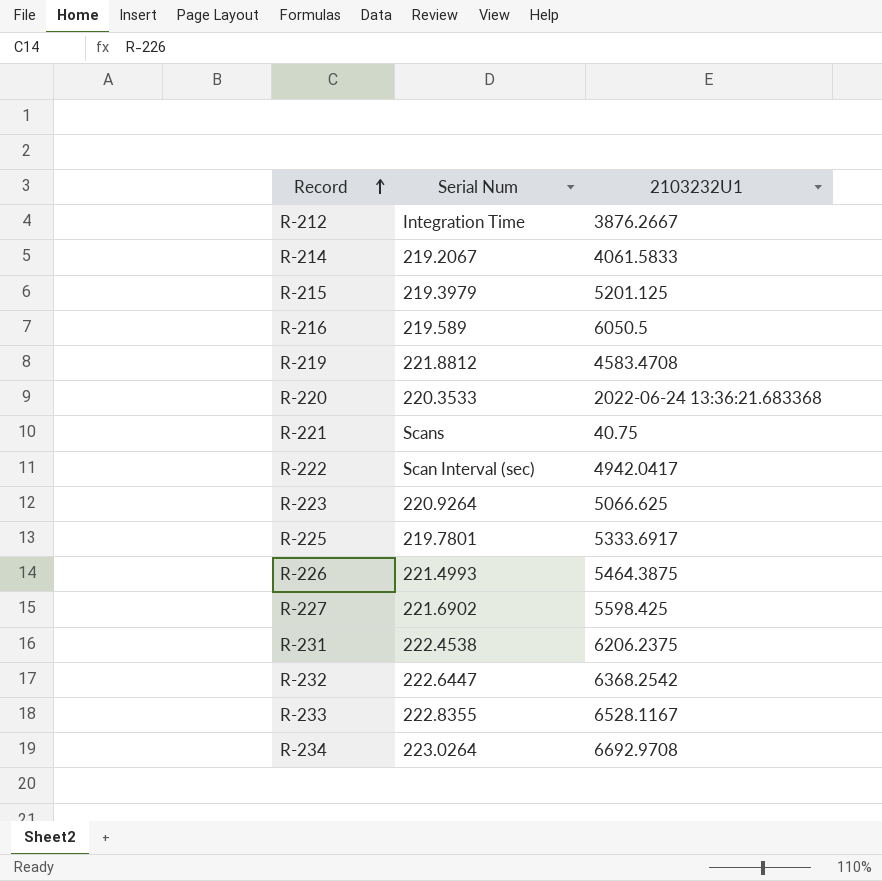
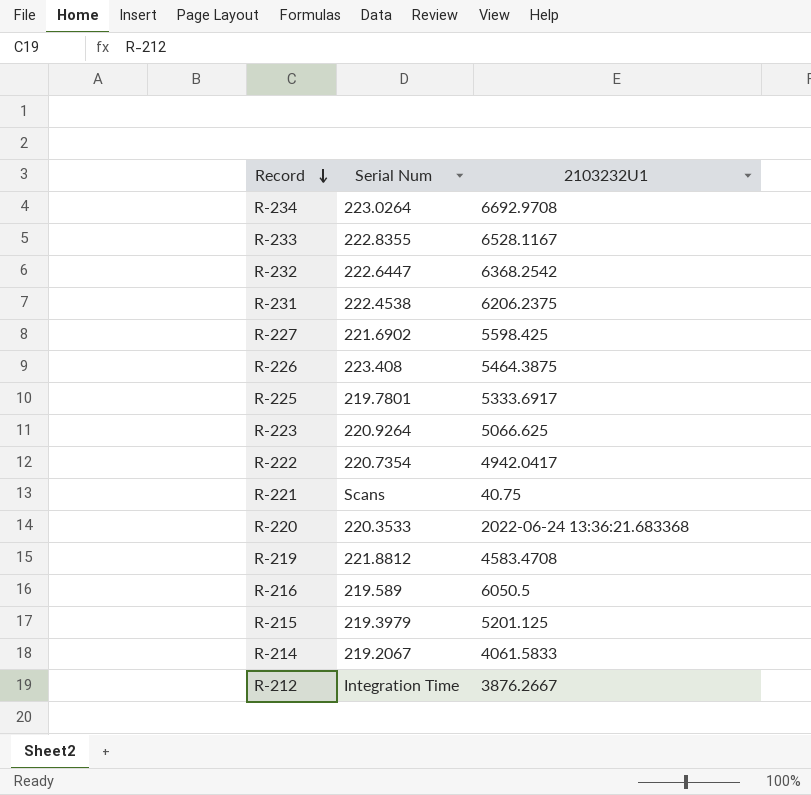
row order: Record ascending -> Record descending
R-226 | Serial Num: 221.4993 -> 223.408
R-222 | Serial Num: Scan Interval (sec) -> 220.7354

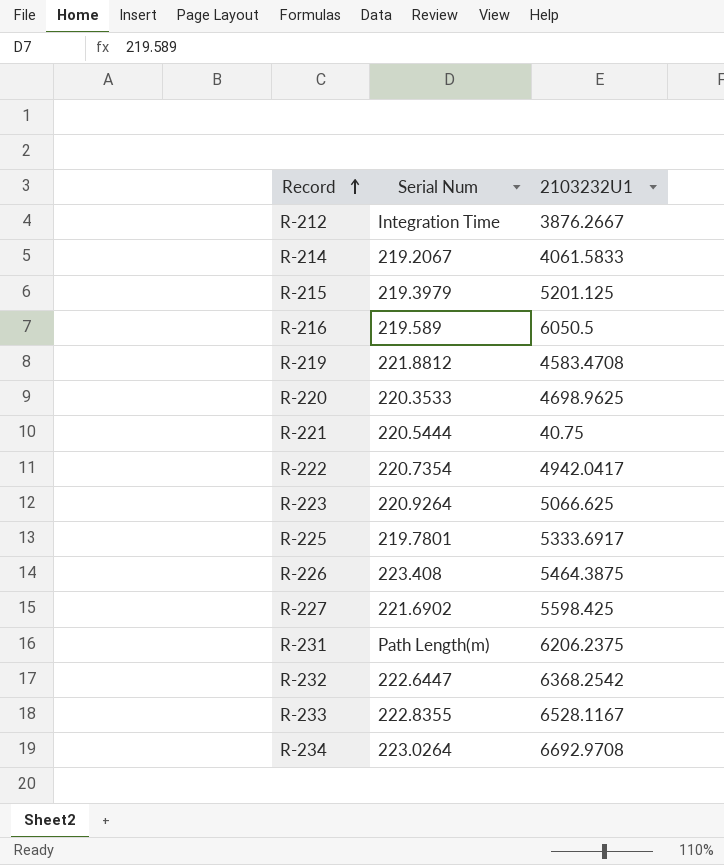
row order: Record descending -> Record ascending
R-220 | 2103232U1: 2022-06-24 13:36:21.683368 -> 4698.9625
R-221 | Serial Num: Scans -> 220.5444
R-231 | Serial Num: 222.4538 -> Path Length(m)

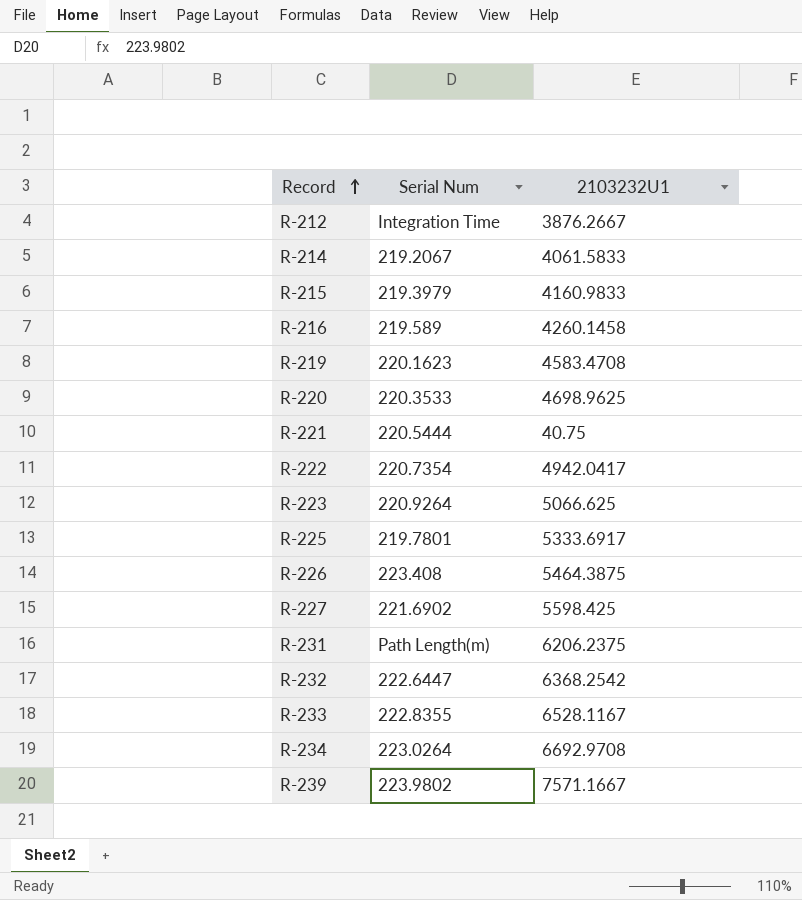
R-215 | 2103232U1: 5201.125 -> 4160.9833
R-216 | 2103232U1: 6050.5 -> 4260.1458
R-219 | Serial Num: 221.8812 -> 220.1623
row R-239: none -> 223.9802 | 7571.1667

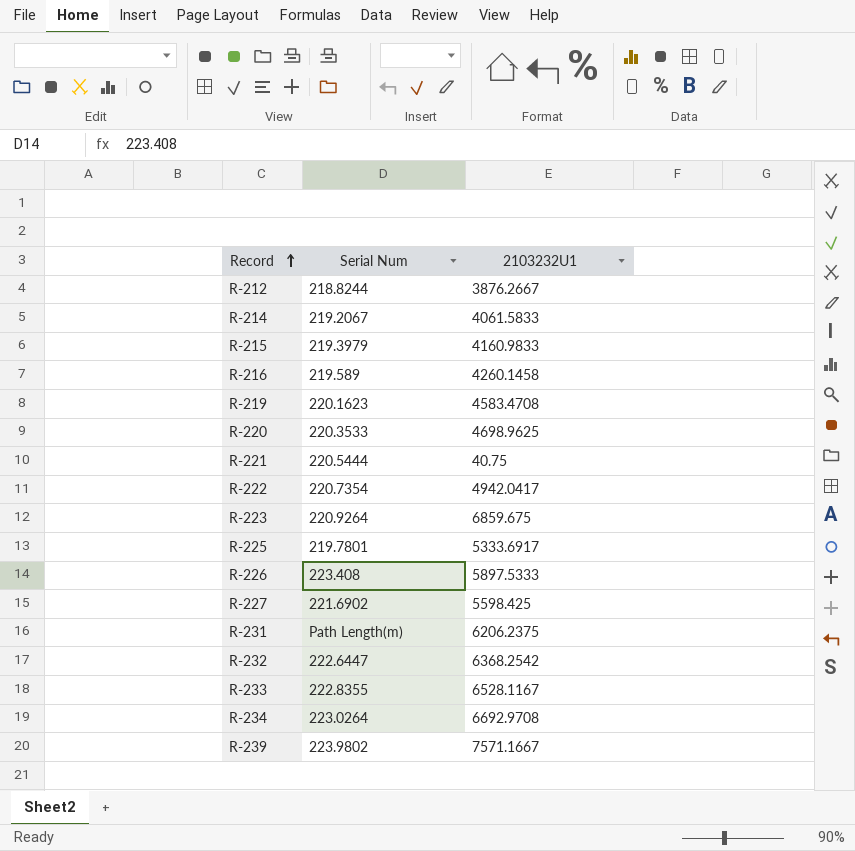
R-212 | Serial Num: Integration Time -> 218.8244
R-223 | 2103232U1: 5066.625 -> 6859.675
R-226 | 2103232U1: 5464.3875 -> 5897.5333

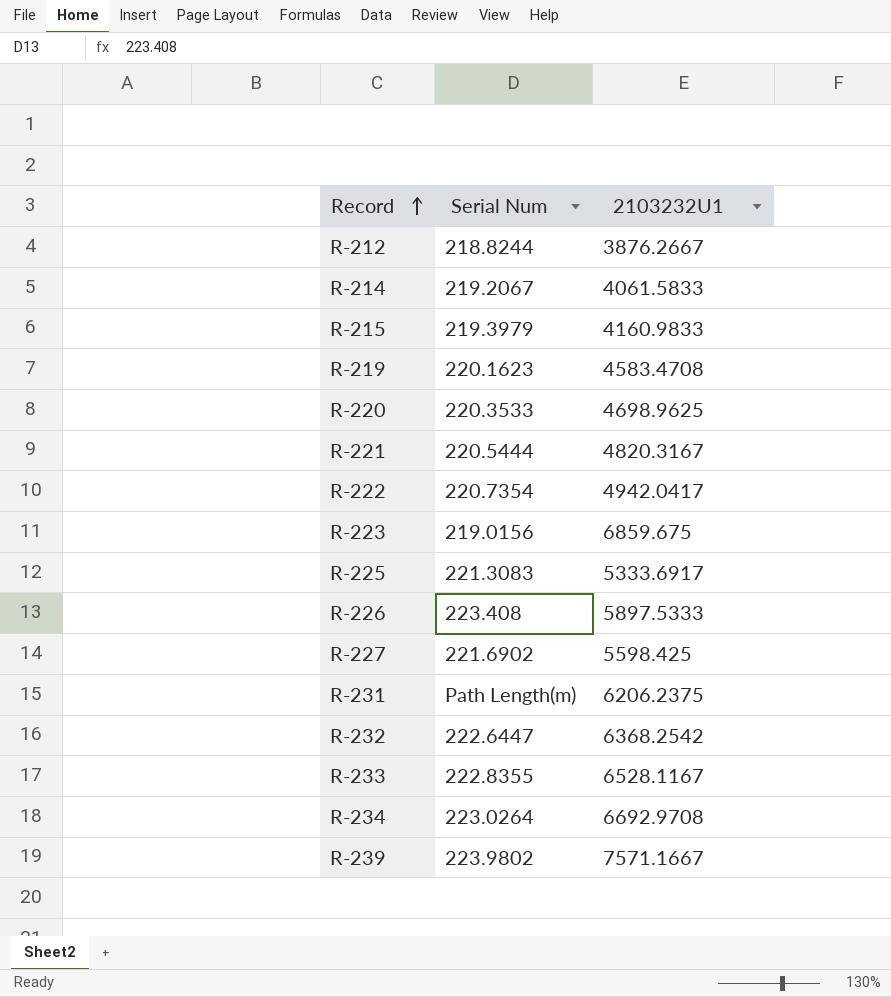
row R-216: 219.589 | 4260.1458 -> none
R-221 | 2103232U1: 40.75 -> 4820.3167
R-223 | Serial Num: 220.9264 -> 219.0156
R-225 | Serial Num: 219.7801 -> 221.3083

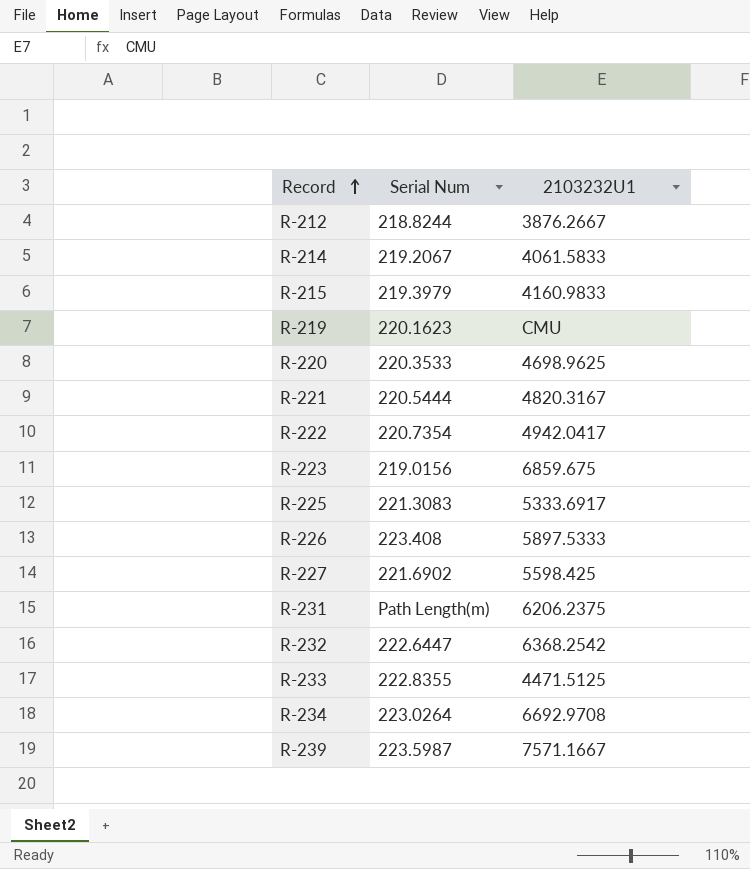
R-219 | 2103232U1: 4583.4708 -> CMU
R-233 | 2103232U1: 6528.1167 -> 4471.5125
R-239 | Serial Num: 223.9802 -> 223.5987

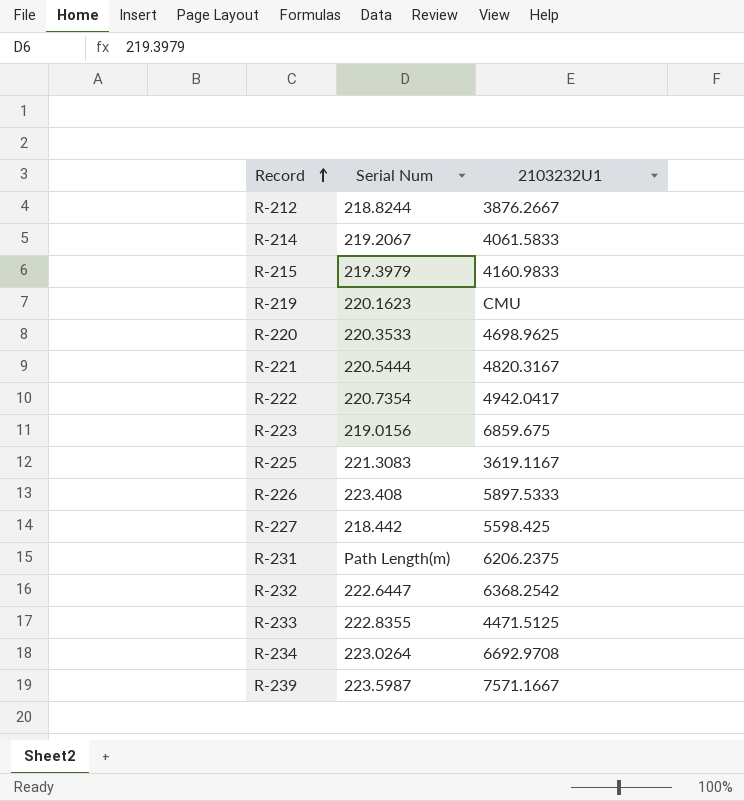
R-225 | 2103232U1: 5333.6917 -> 3619.1167
R-227 | Serial Num: 221.6902 -> 218.442

